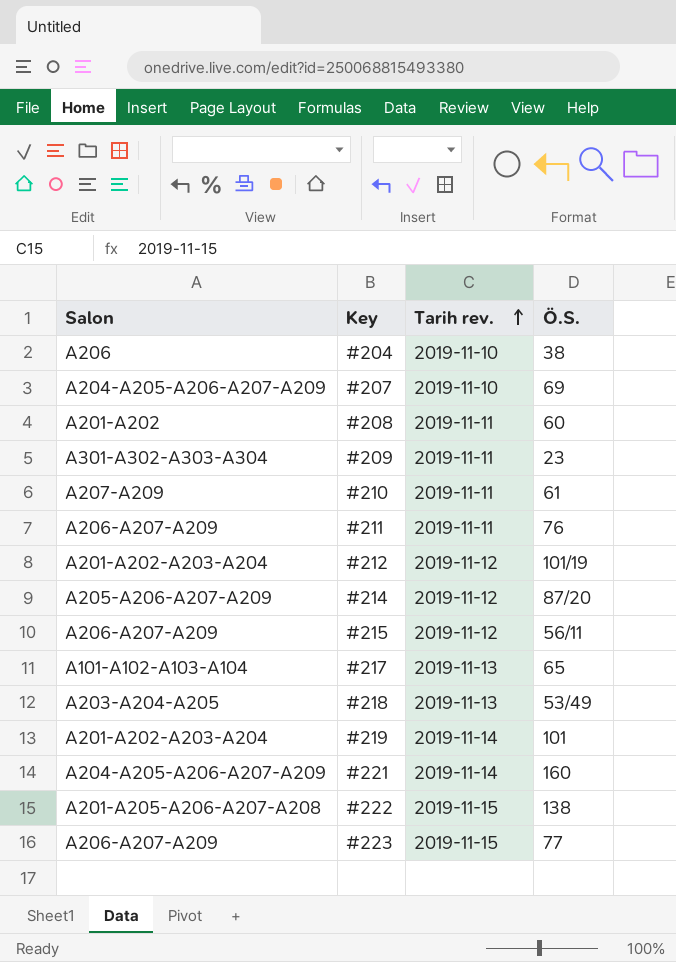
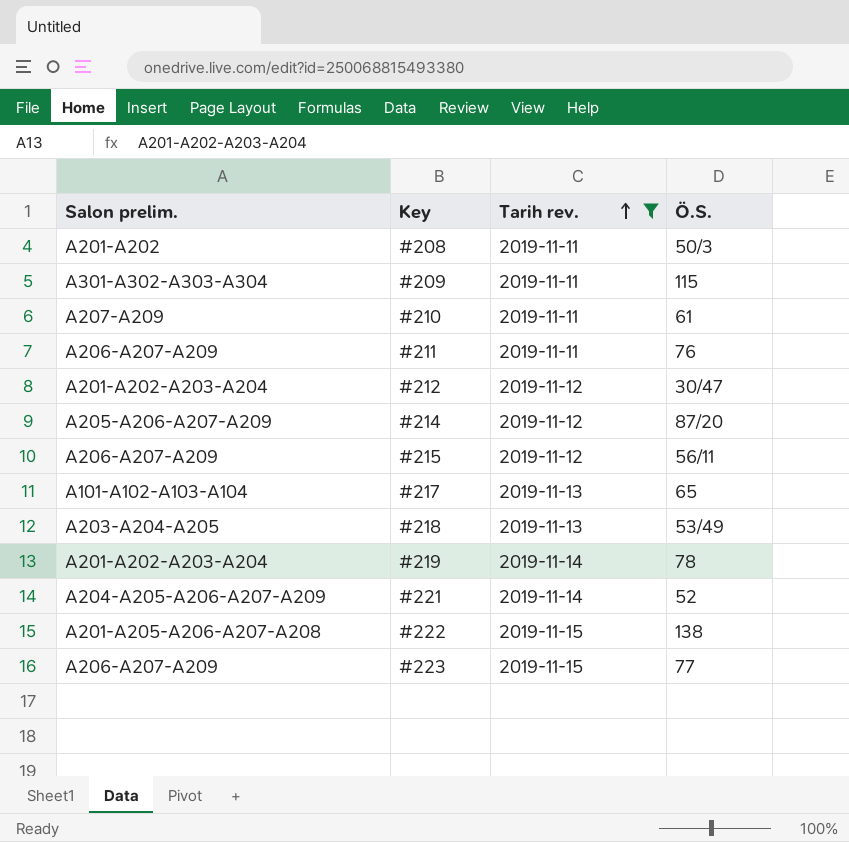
filter: none -> Tarih rev. != 2019-11-10
column name: Salon -> Salon prelim.
#208 | Ö.S.: 60 -> 50/3
#209 | Ö.S.: 23 -> 115
#212 | Ö.S.: 101/19 -> 30/47
#219 | Ö.S.: 101 -> 78
#221 | Ö.S.: 160 -> 52

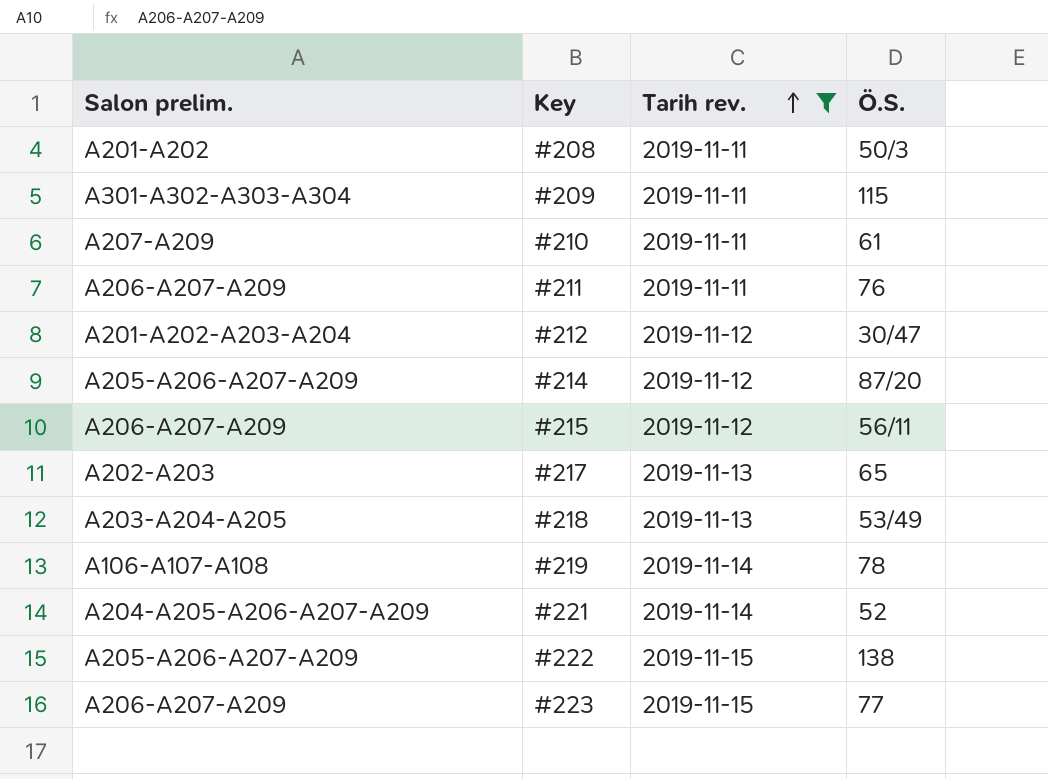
#217 | Salon prelim.: A101-A102-A103-A104 -> A202-A203
#219 | Salon prelim.: A201-A202-A203-A204 -> A106-A107-A108
#222 | Salon prelim.: A201-A205-A206-A207-A208 -> A205-A206-A207-A209

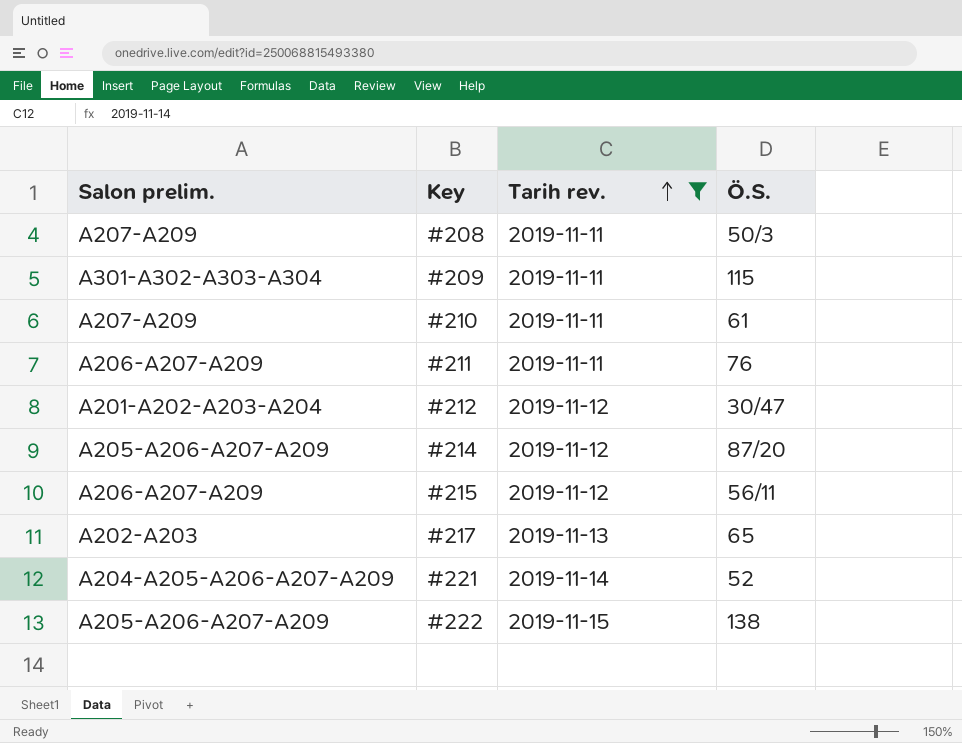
row #218: A203-A204-A205 | 2019-11-13 | 53/49 -> none
row #219: A106-A107-A108 | 2019-11-14 | 78 -> none
row #223: A206-A207-A209 | 2019-11-15 | 77 -> none
#208 | Salon prelim.: A201-A202 -> A207-A209

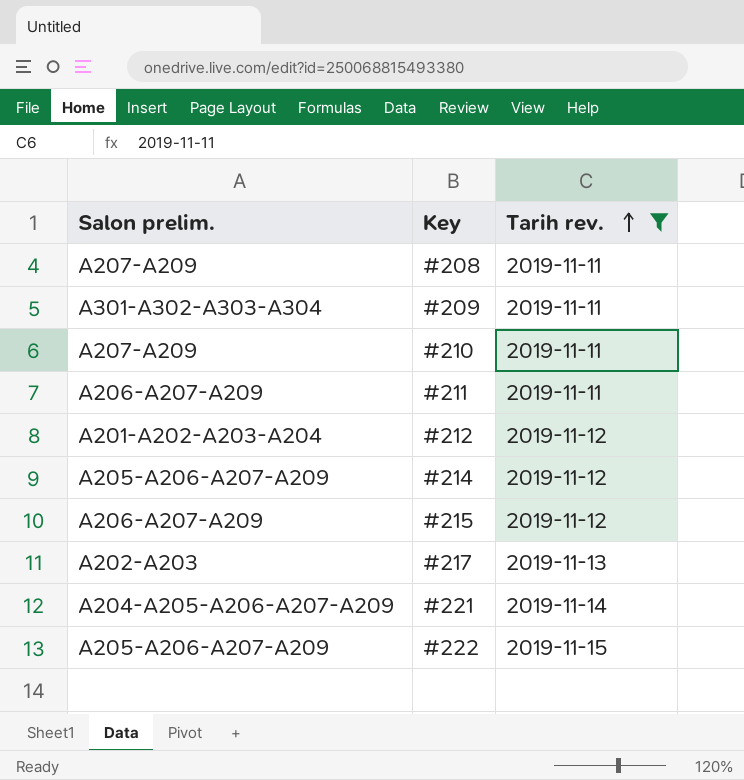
column Ö.S. | position: 4 -> none

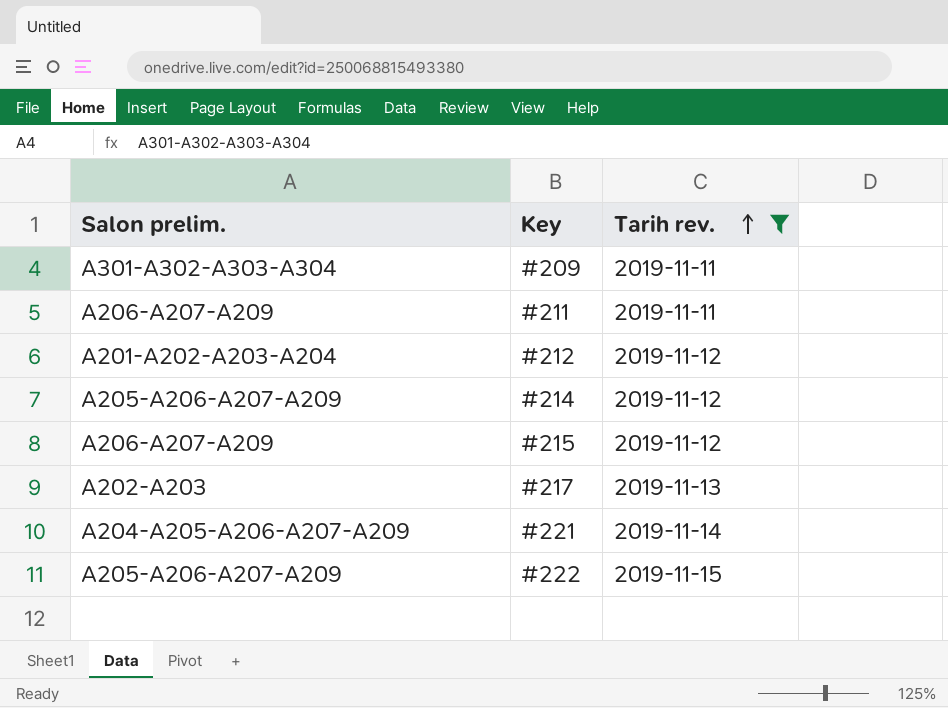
row #208: A207-A209 | 2019-11-11 -> none
row #210: A207-A209 | 2019-11-11 -> none

